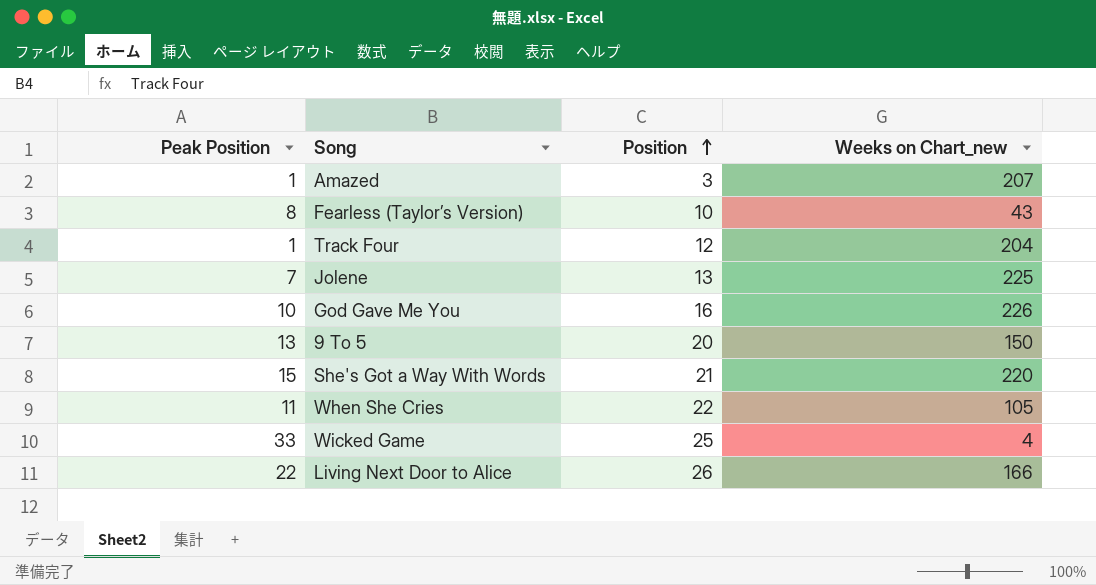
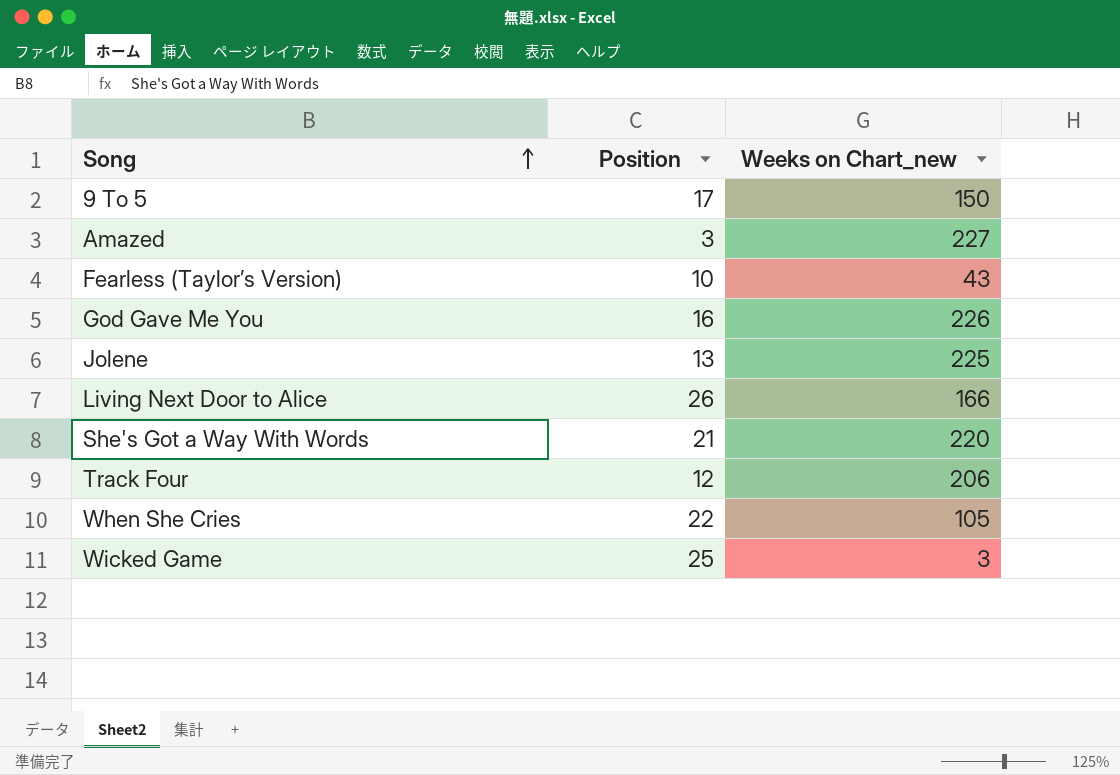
row order: Position ascending -> Song ascending
column Peak Position | position: 1 -> none
9 To 5 | Position: 20 -> 17
Amazed | Weeks on Chart_new: 207 -> 227
Track Four | Weeks on Chart_new: 204 -> 206
Wicked Game | Weeks on Chart_new: 4 -> 3

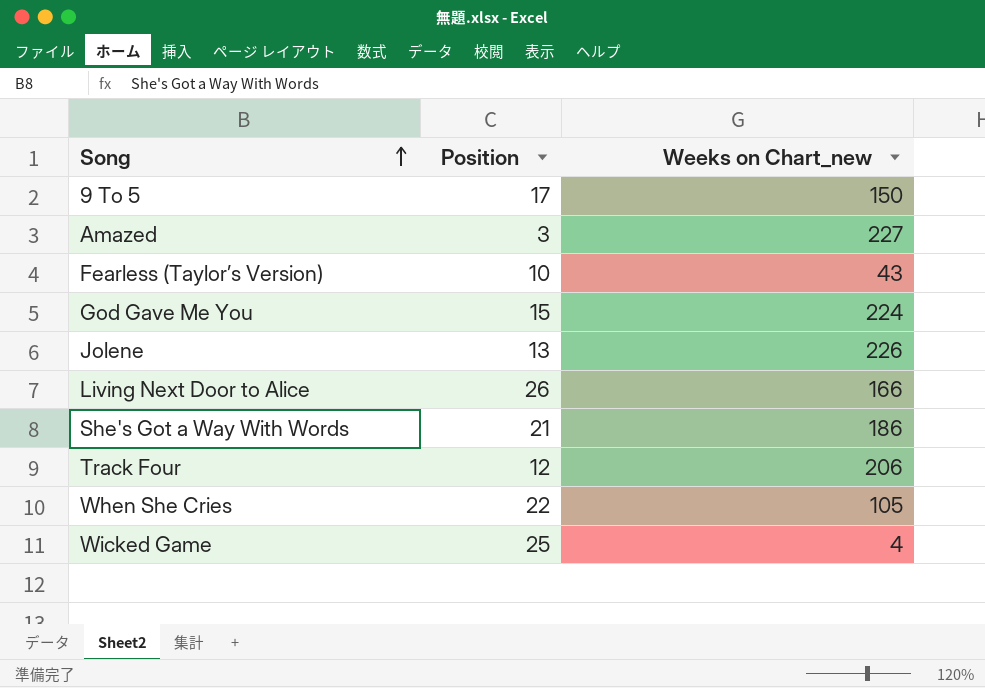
God Gave Me You | Position: 16 -> 15
God Gave Me You | Weeks on Chart_new: 226 -> 224
Jolene | Weeks on Chart_new: 225 -> 226
She's Got a Way With Words | Weeks on Chart_new: 220 -> 186
Wicked Game | Weeks on Chart_new: 3 -> 4

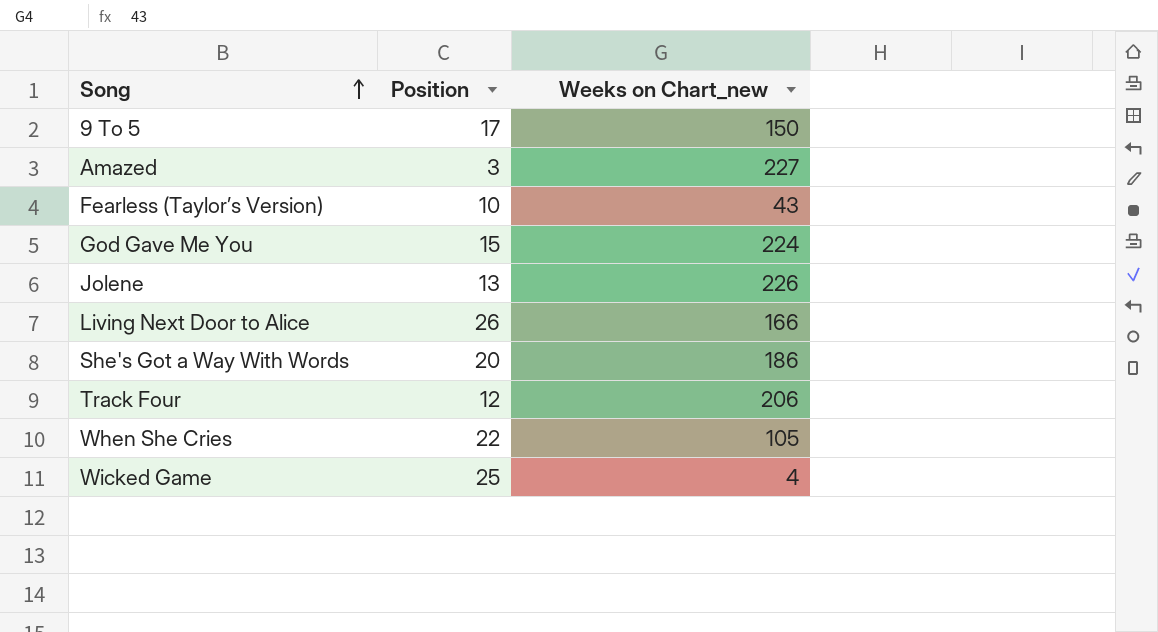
She's Got a Way With Words | Position: 21 -> 20

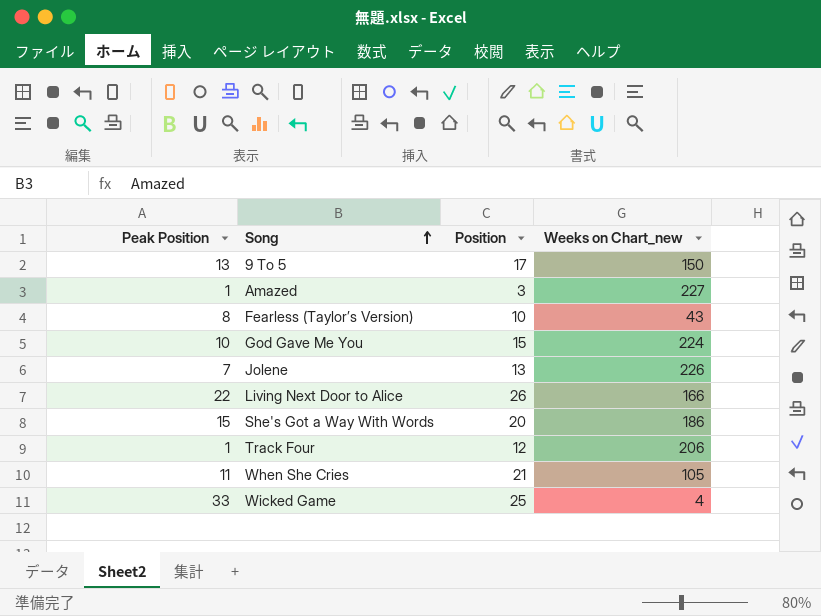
column Peak Position | position: none -> 1
When She Cries | Position: 22 -> 21

